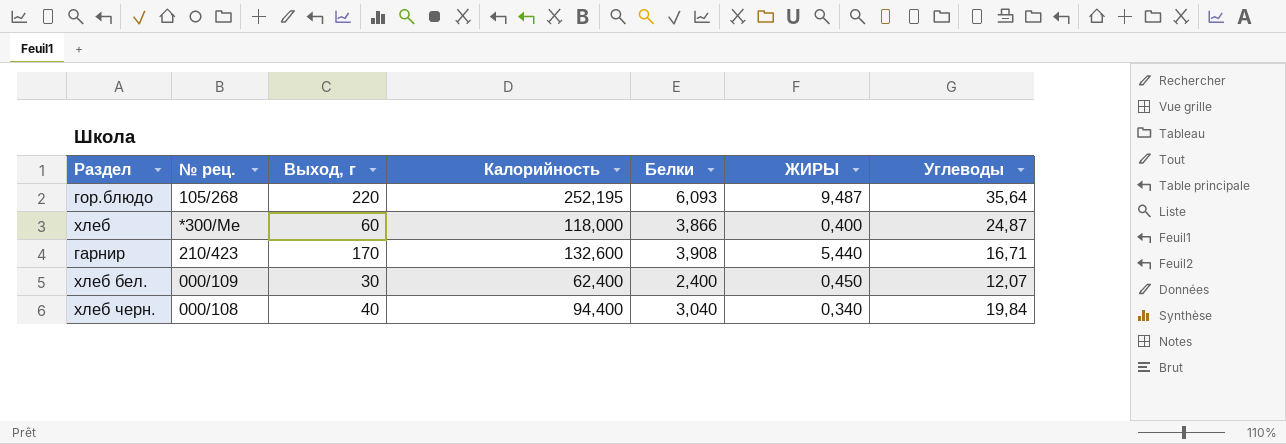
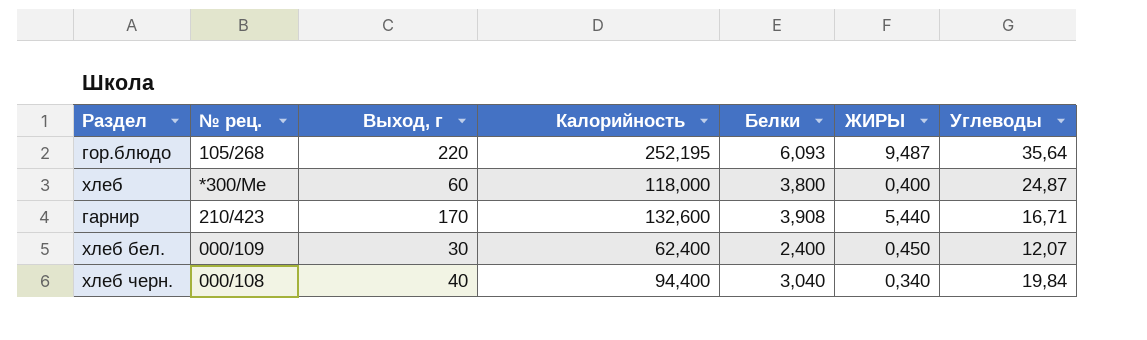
хлеб | Белки: 3,866 -> 3,800

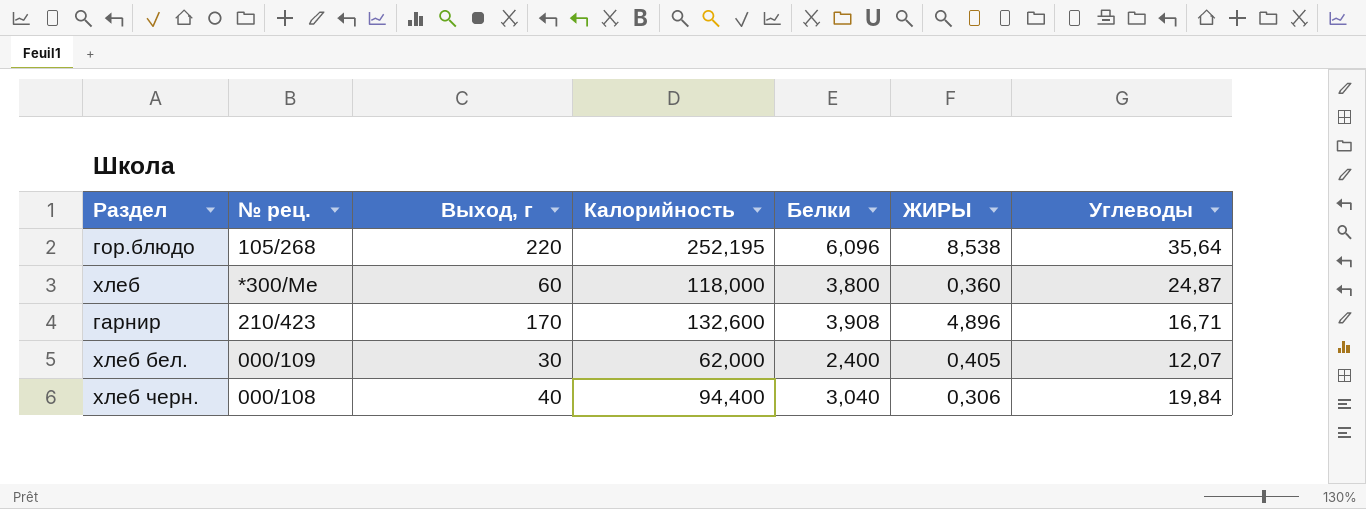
гор.блюдо | Белки: 6,093 -> 6,096
гор.блюдо | ЖИРЫ: 9,487 -> 8,538
хлеб | ЖИРЫ: 0,400 -> 0,360
гарнир | ЖИРЫ: 5,440 -> 4,896
хлеб бел. | Калорийность: 62,400 -> 62,000
хлеб бел. | ЖИРЫ: 0,450 -> 0,405
хлеб черн. | ЖИРЫ: 0,340 -> 0,306

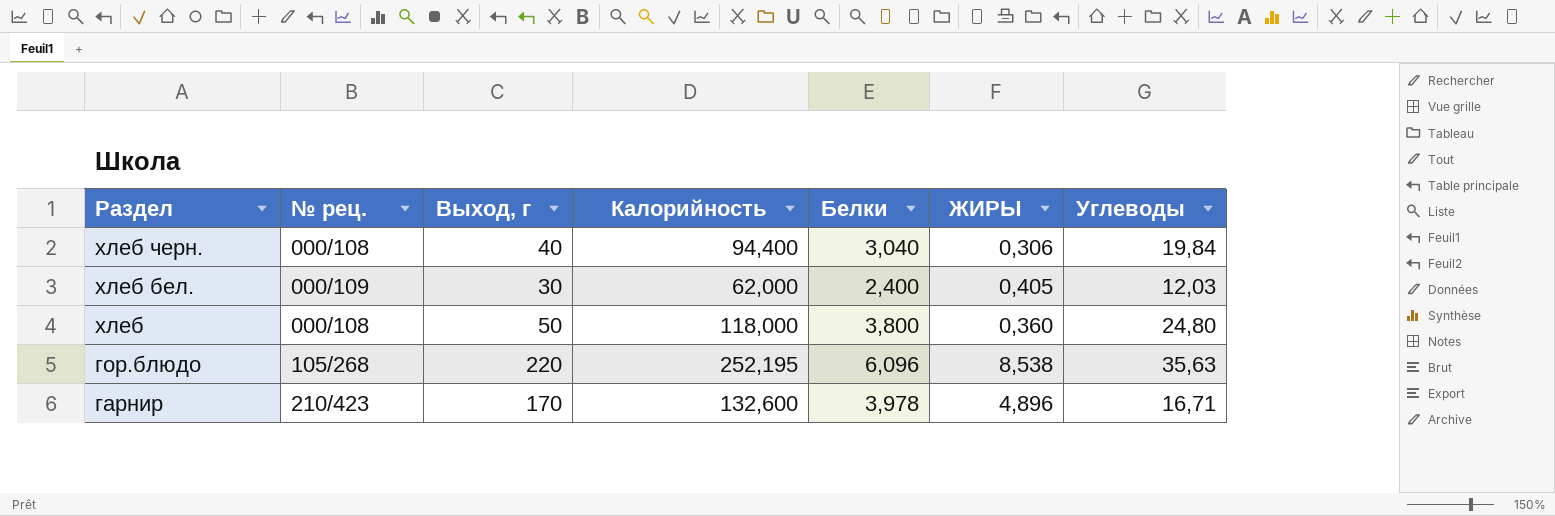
row order: none -> Раздел descending
хлеб бел. | Углеводы: 12,07 -> 12,03
хлеб | № рец.: *300/Ме -> 000/108
хлеб | Выход, г: 60 -> 50
хлеб | Углеводы: 24,87 -> 24,80
гор.блюдо | Углеводы: 35,64 -> 35,63
гарнир | Белки: 3,908 -> 3,978

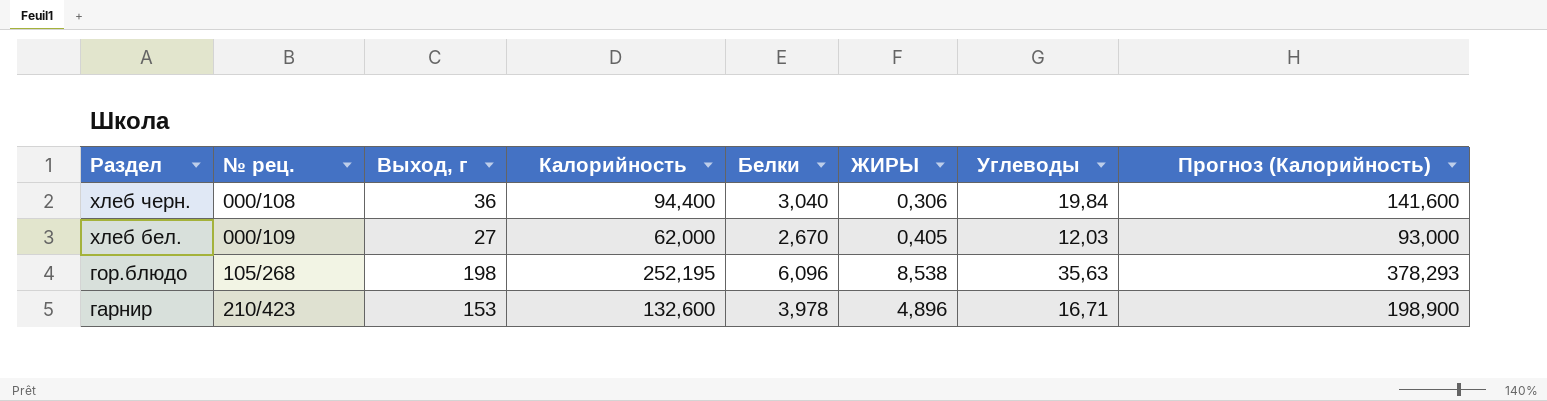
column Прогноз (Калорийность) | formula: none -> [Калорийность] * 1,5
row хлеб: 000/108 | 50 | 118,000 | 3,800 | 0,360 | 24,80 -> none
хлеб черн. | Выход, г: 40 -> 36
хлеб бел. | Выход, г: 30 -> 27
хлеб бел. | Белки: 2,400 -> 2,670
гор.блюдо | Выход, г: 220 -> 198
гарнир | Выход, г: 170 -> 153

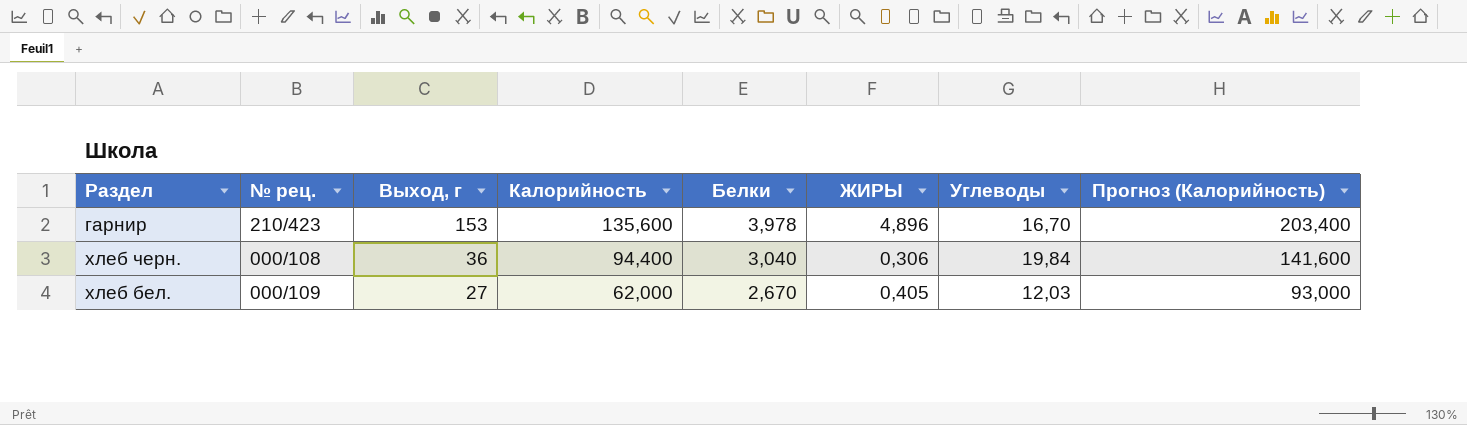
row order: Раздел descending -> Выход, г descending
row гор.блюдо: 105/268 | 198 | 252,195 | 6,096 | 8,538 | 35,63 | 378,293 -> none
гарнир | Калорийность: 132,600 -> 135,600
гарнир | Углеводы: 16,71 -> 16,70
гарнир | Прогноз (Калорийность): 198,900 -> 203,400

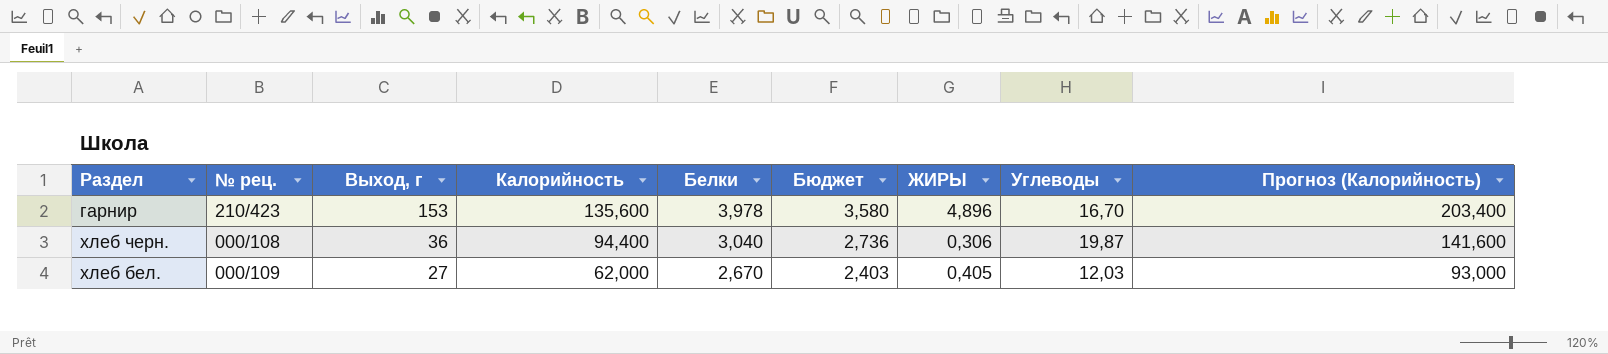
column Бюджет | formula: none -> [Белки] * 0,9
хлеб черн. | Углеводы: 19,84 -> 19,87

